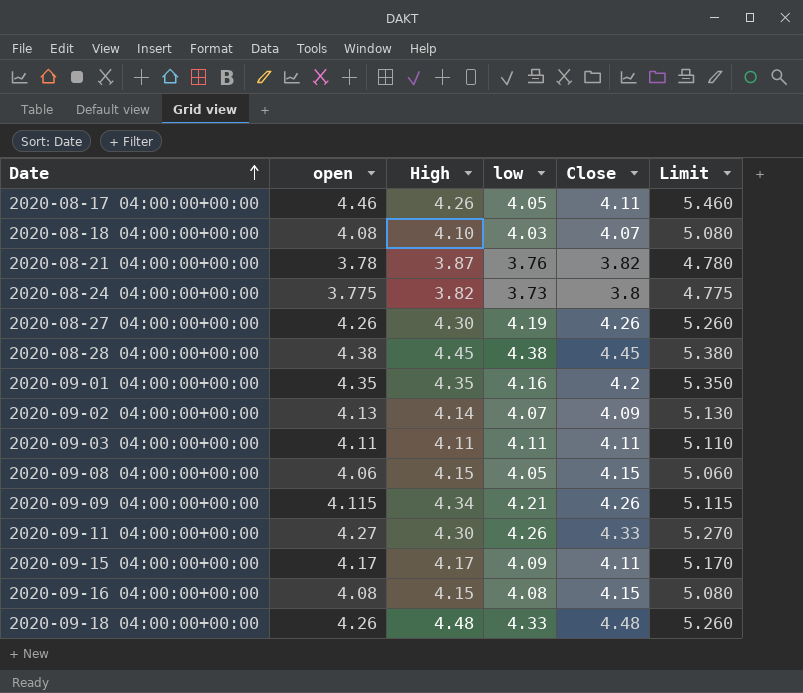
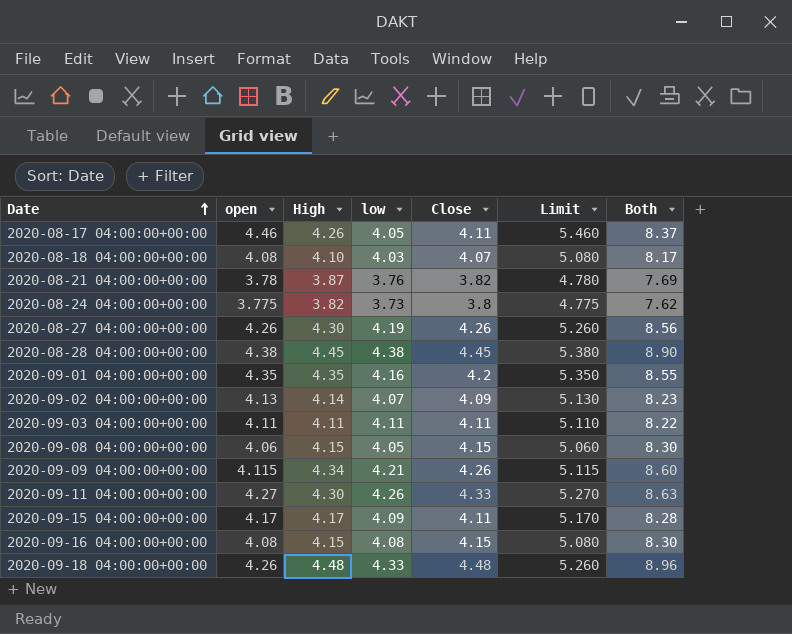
column Both | formula: none -> [High] + [Close]

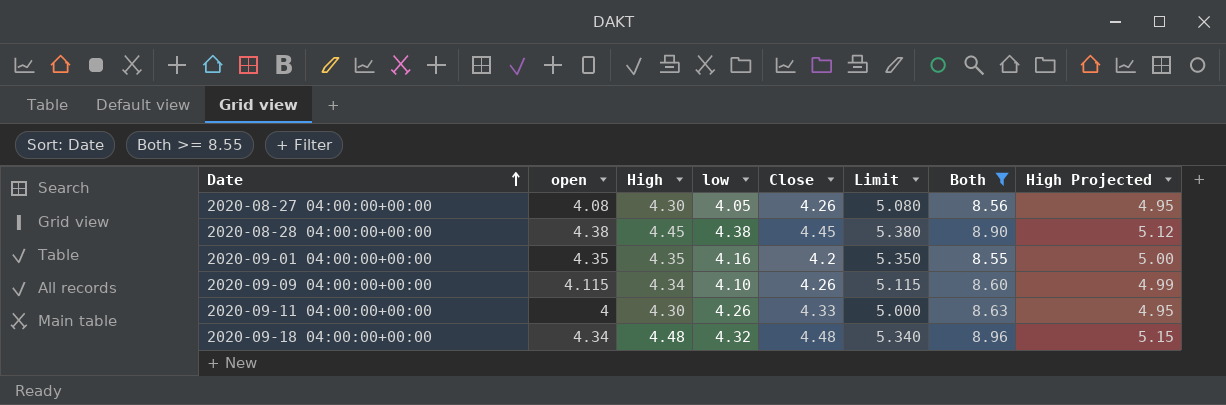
filter: none -> Both >= 8.55
column High Projected | formula: none -> [High] * 1.15
2020-08-27 04:00:00+00:00 | open: 4.26 -> 4.08
2020-08-27 04:00:00+00:00 | low: 4.19 -> 4.05
2020-08-27 04:00:00+00:00 | Limit: 5.260 -> 5.080
2020-09-09 04:00:00+00:00 | low: 4.21 -> 4.10
2020-09-11 04:00:00+00:00 | open: 4.27 -> 4
2020-09-11 04:00:00+00:00 | Limit: 5.270 -> 5.000
2020-09-18 04:00:00+00:00 | open: 4.26 -> 4.34
2020-09-18 04:00:00+00:00 | low: 4.33 -> 4.32
2020-09-18 04:00:00+00:00 | Limit: 5.260 -> 5.340

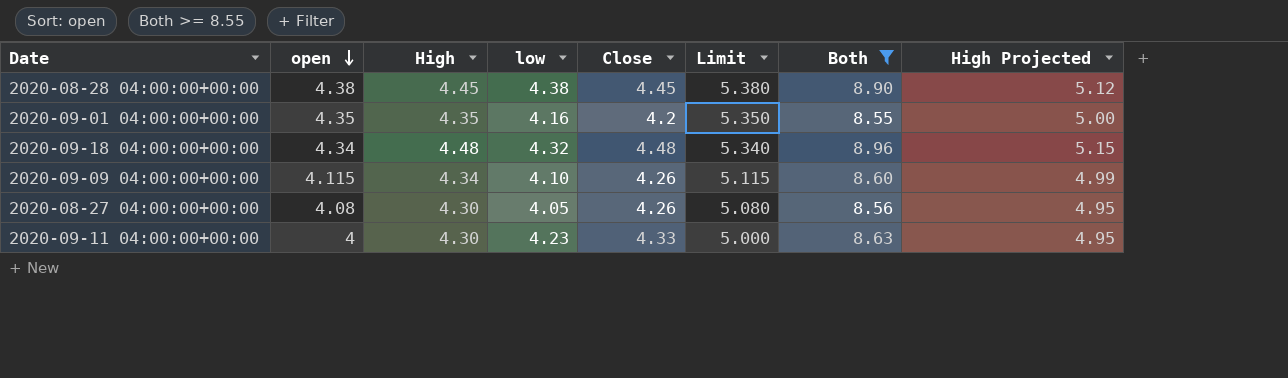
row order: Date ascending -> open descending
2020-09-11 04:00:00+00:00 | low: 4.26 -> 4.23

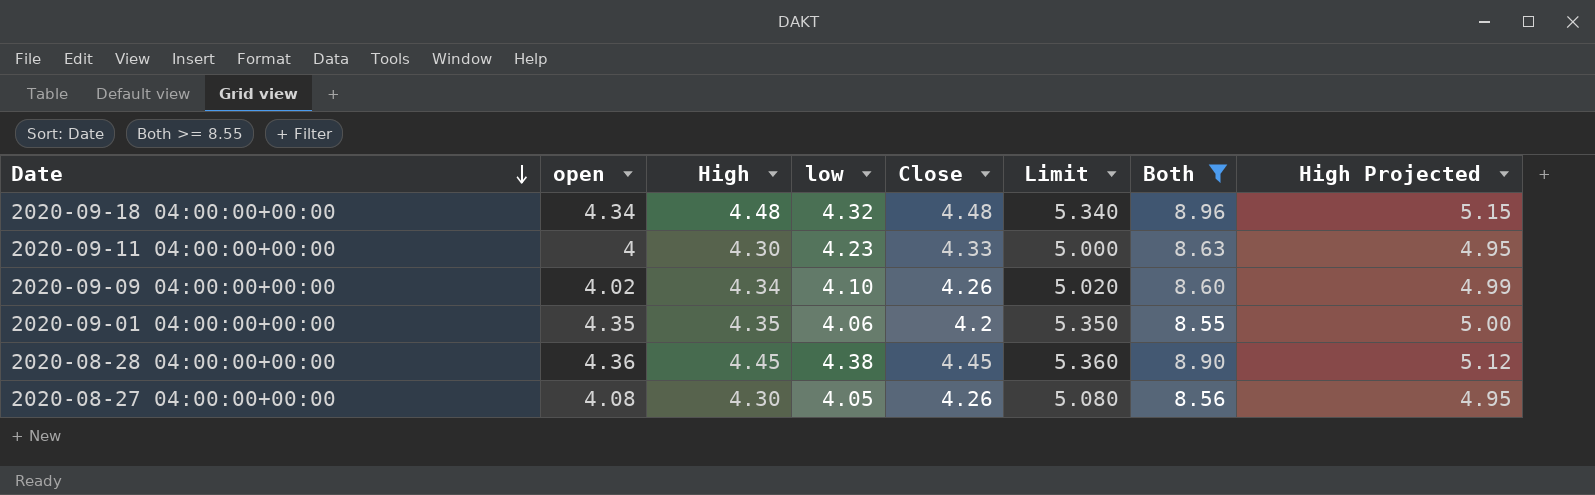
row order: open descending -> Date descending
2020-09-09 04:00:00+00:00 | open: 4.115 -> 4.02
2020-09-09 04:00:00+00:00 | Limit: 5.115 -> 5.020
2020-09-01 04:00:00+00:00 | low: 4.16 -> 4.06
2020-08-28 04:00:00+00:00 | open: 4.38 -> 4.36
2020-08-28 04:00:00+00:00 | Limit: 5.380 -> 5.360

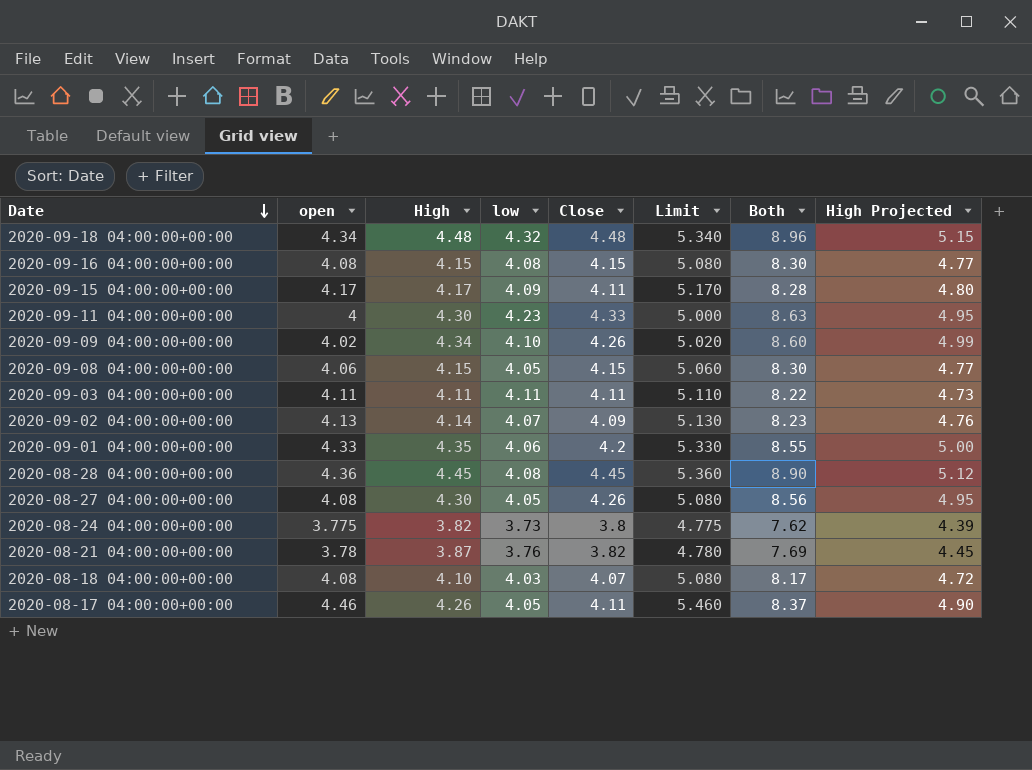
filter: Both >= 8.55 -> none
2020-09-01 04:00:00+00:00 | open: 4.35 -> 4.33
2020-09-01 04:00:00+00:00 | Limit: 5.350 -> 5.330
2020-08-28 04:00:00+00:00 | low: 4.38 -> 4.08

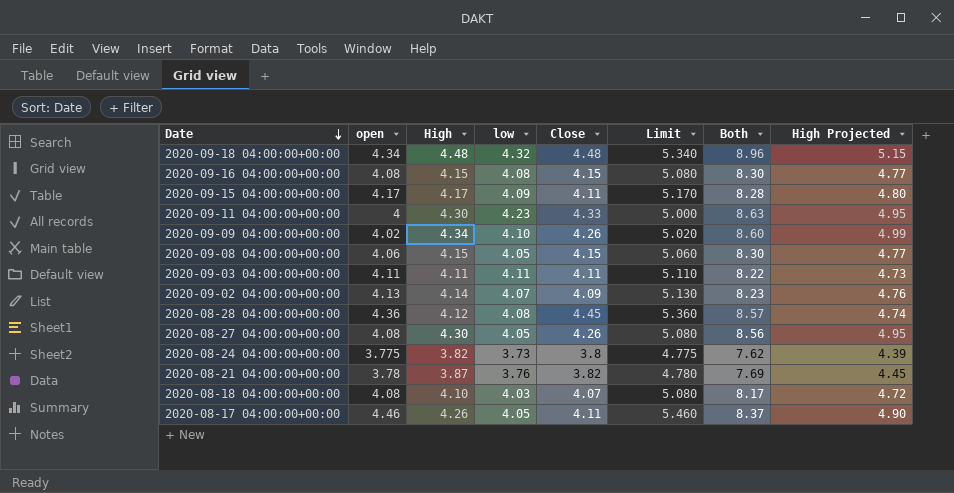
row 2020-09-01 04:00:00+00:00: 4.33 | 4.35 | 4.06 | 4.2 | 5.330 | 8.55 | 5.00 -> none
2020-08-28 04:00:00+00:00 | High: 4.45 -> 4.12
2020-08-28 04:00:00+00:00 | Both: 8.90 -> 8.57
2020-08-28 04:00:00+00:00 | High Projected: 5.12 -> 4.74

